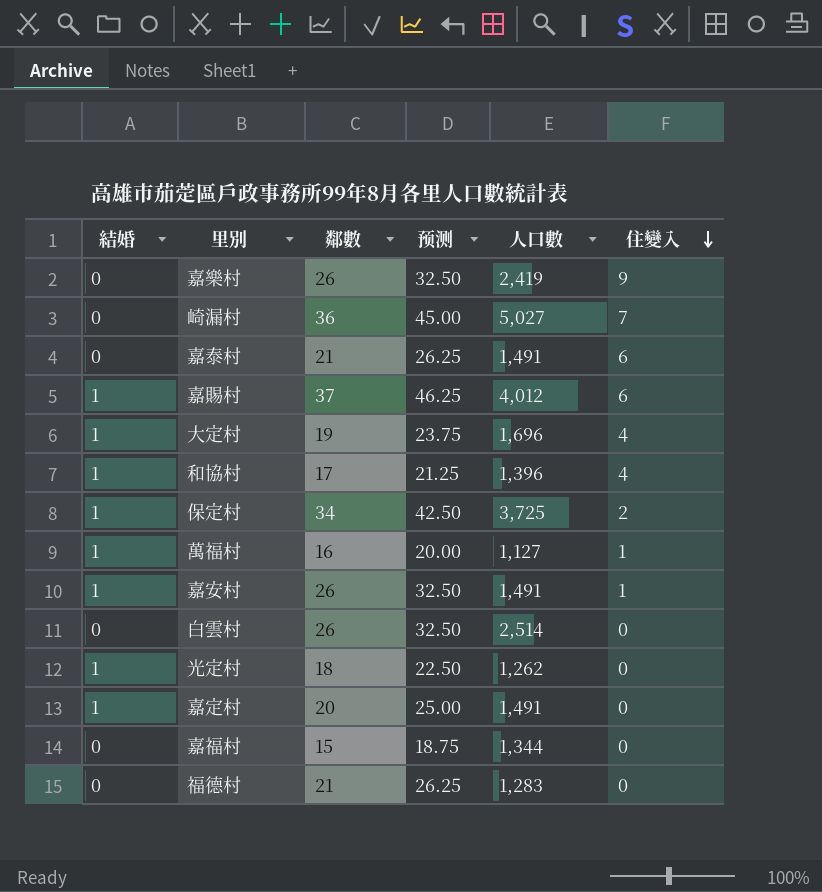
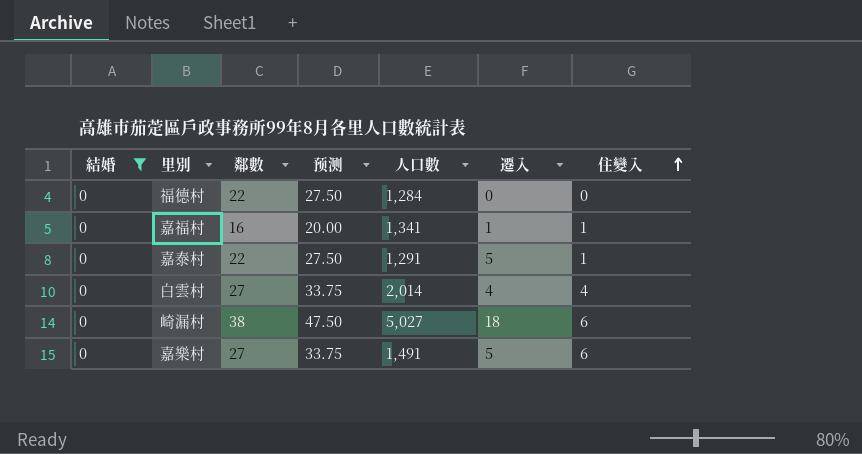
filter: none -> 結婚 = 0
row order: 住變入 descending -> 住變入 ascending
column 遷入 | position: none -> 6
福德村 | 鄰數: 21 -> 22
福德村 | 预测: 26.25 -> 27.50
福德村 | 人口數: 1,283 -> 1,284
嘉福村 | 鄰數: 15 -> 16
嘉福村 | 预测: 18.75 -> 20.00
嘉福村 | 人口數: 1,344 -> 1,341
嘉福村 | 住變入: 0 -> 1
嘉泰村 | 鄰數: 21 -> 22
嘉泰村 | 预测: 26.25 -> 27.50
嘉泰村 | 人口數: 1,491 -> 1,291
嘉泰村 | 住變入: 6 -> 1
白雲村 | 鄰數: 26 -> 27
白雲村 | 预测: 32.50 -> 33.75
白雲村 | 人口數: 2,514 -> 2,014
白雲村 | 住變入: 0 -> 4
崎漏村 | 鄰數: 36 -> 38
崎漏村 | 预测: 45.00 -> 47.50
崎漏村 | 住變入: 7 -> 6
嘉樂村 | 鄰數: 26 -> 27
嘉樂村 | 预测: 32.50 -> 33.75
嘉樂村 | 人口數: 2,419 -> 1,491
嘉樂村 | 住變入: 9 -> 6

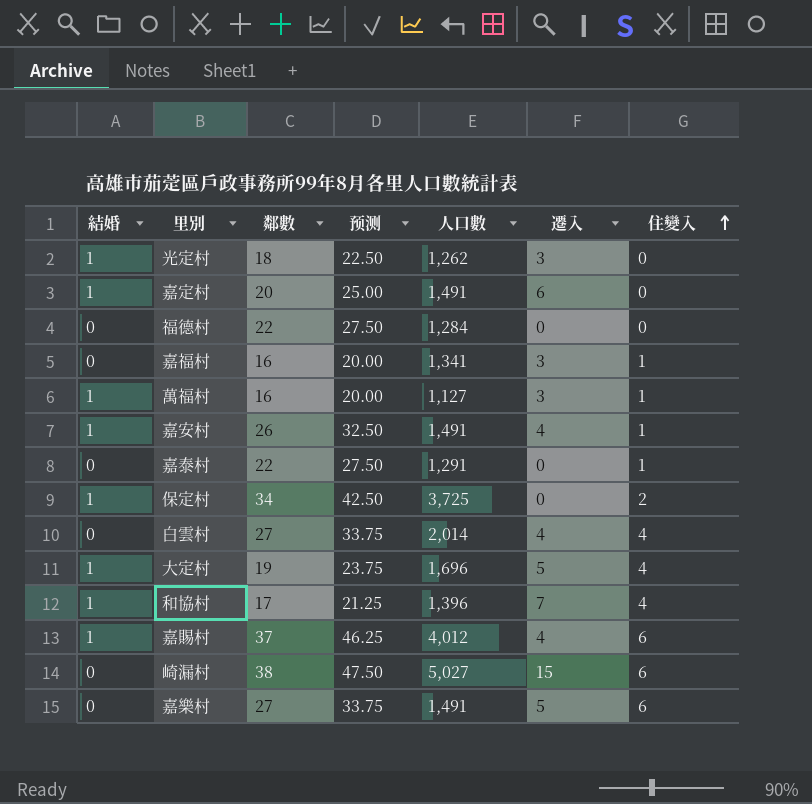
filter: 結婚 = 0 -> none
嘉福村 | 遷入: 1 -> 3
嘉泰村 | 遷入: 5 -> 0
崎漏村 | 遷入: 18 -> 15

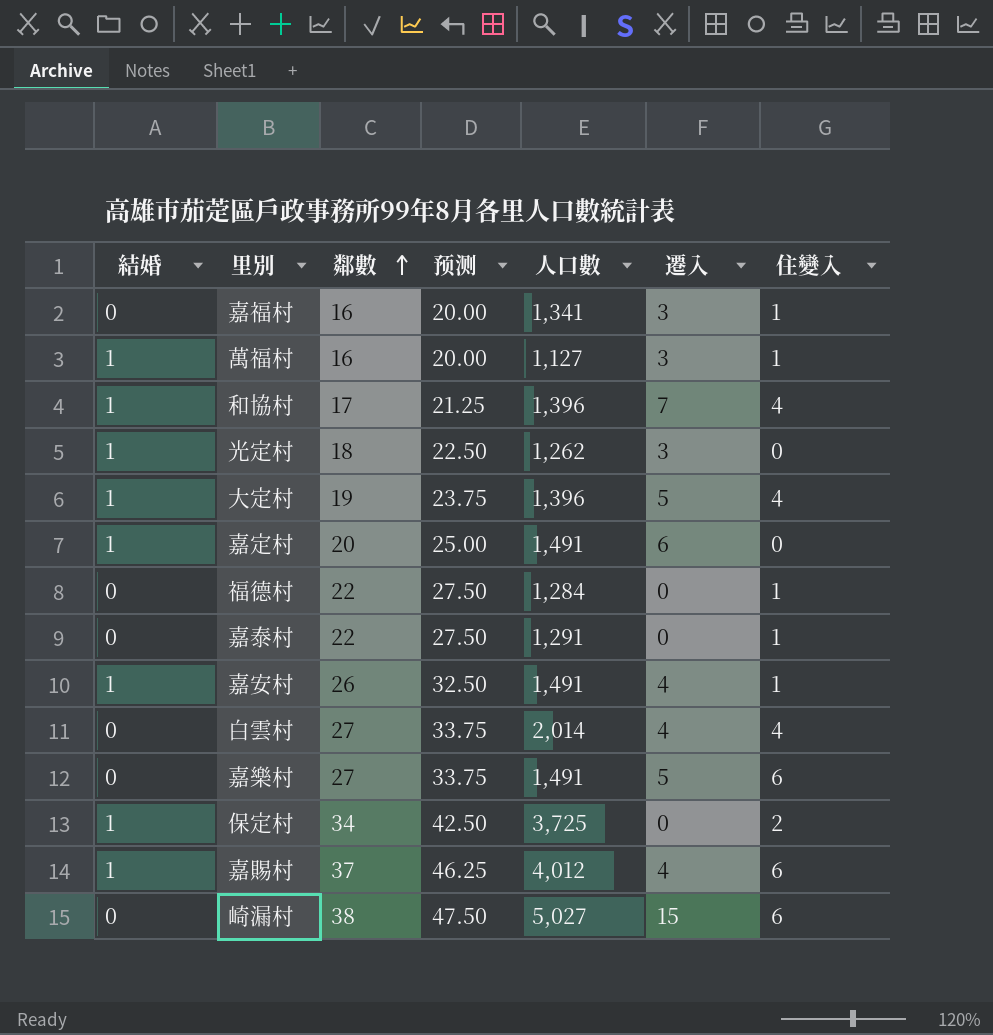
row order: 住變入 ascending -> 鄰數 ascending
大定村 | 人口數: 1,696 -> 1,396
福德村 | 住變入: 0 -> 1

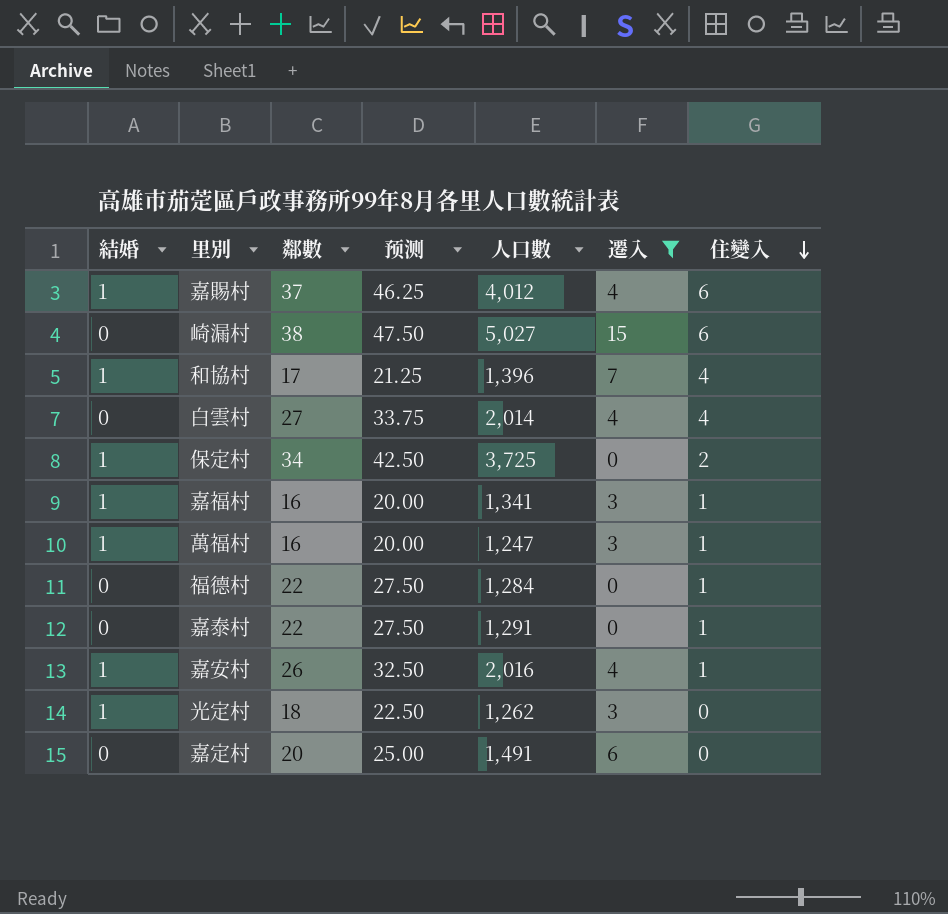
filter: none -> 遷入 != 5
row order: 鄰數 ascending -> 住變入 descending
嘉福村 | 結婚: 0 -> 1
萬福村 | 人口數: 1,127 -> 1,247
嘉安村 | 人口數: 1,491 -> 2,016
嘉定村 | 結婚: 1 -> 0

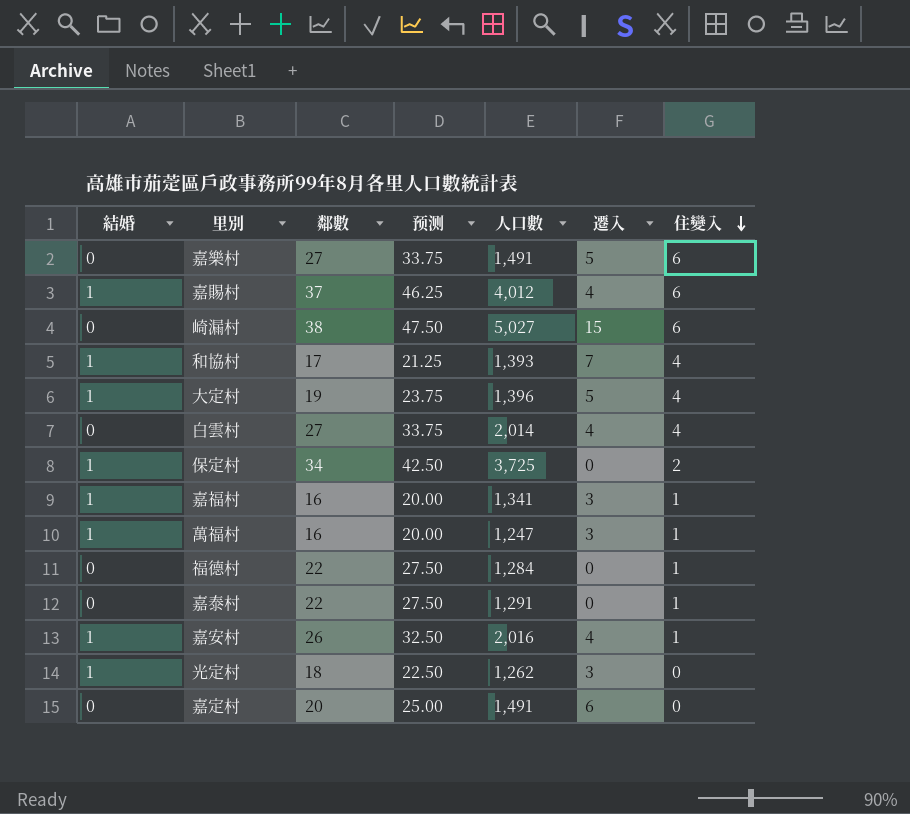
filter: 遷入 != 5 -> none
和協村 | 人口數: 1,396 -> 1,393

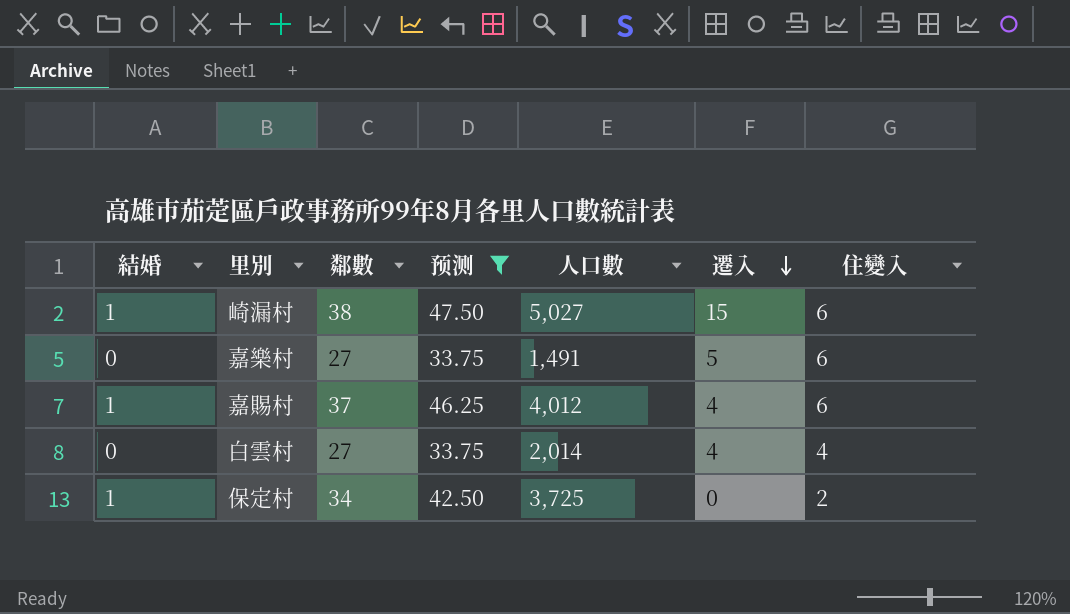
filter: none -> 预测 >= 33.75
row order: 住變入 descending -> 遷入 descending
崎漏村 | 結婚: 0 -> 1

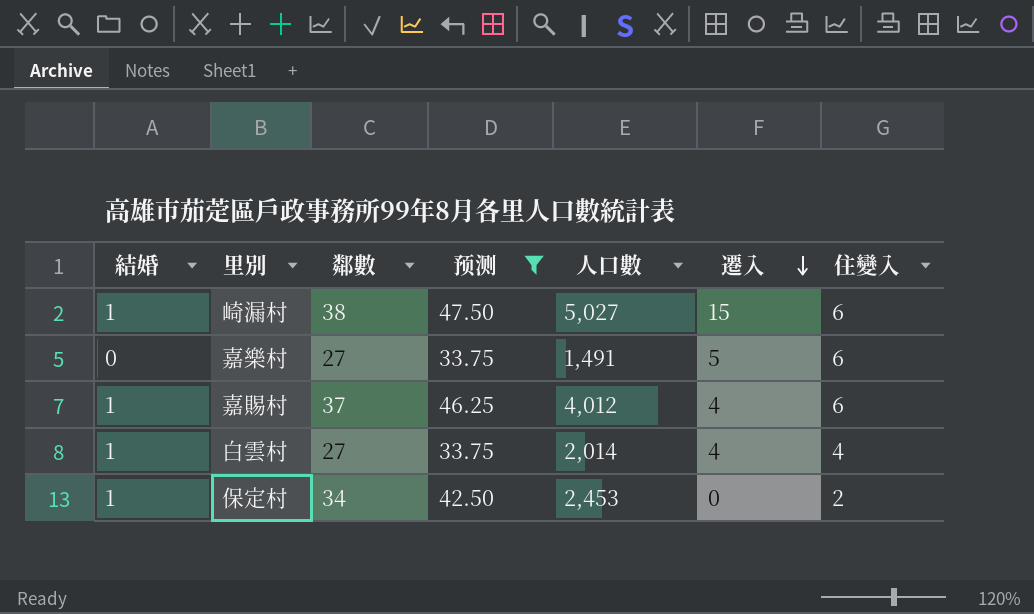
白雲村 | 結婚: 0 -> 1
保定村 | 人口數: 3,725 -> 2,453

